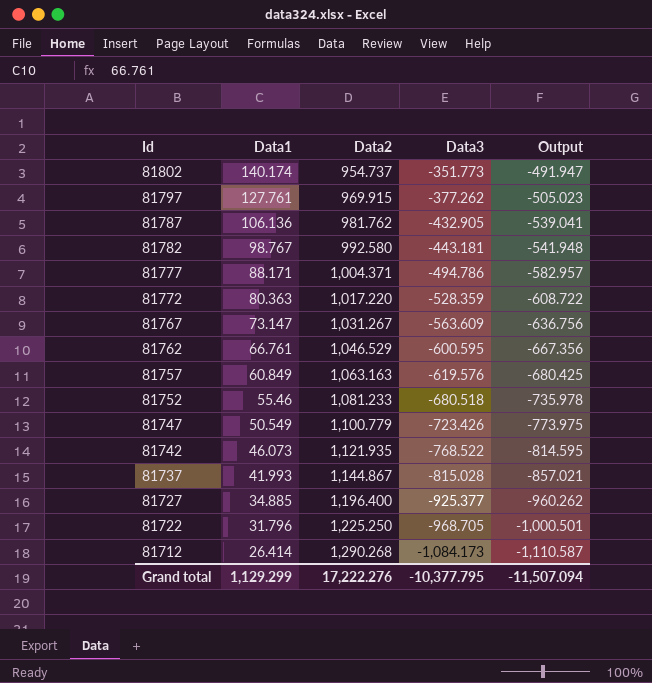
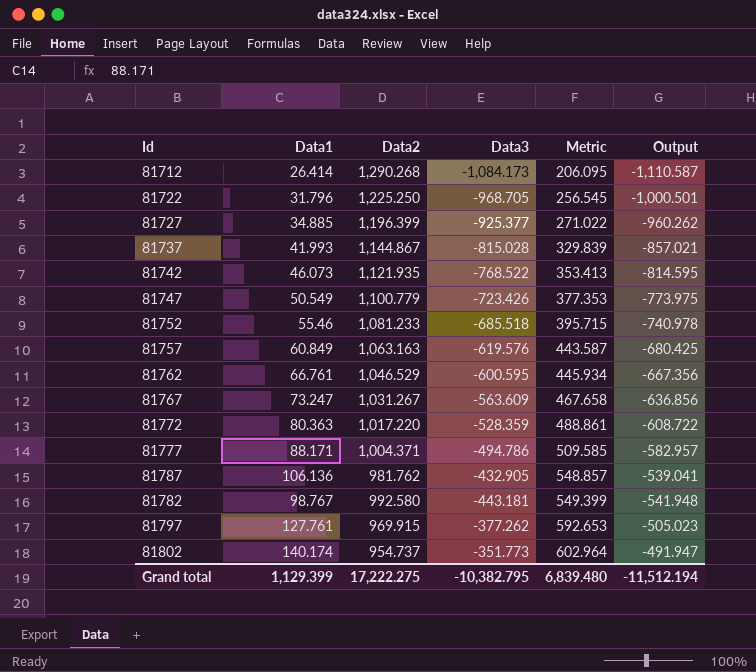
row order: Id descending -> Metric ascending
column Metric | formula: none -> [Data2] + [Data3]
81727 | Data2: 1,196.400 -> 1,196.399
81752 | Data3: -680.518 -> -685.518
81752 | Output: -735.978 -> -740.978
81767 | Data1: 73.147 -> 73.247
81767 | Output: -636.756 -> -636.856
Grand total | Data1: 1,129.299 -> 1,129.399
Grand total | Data2: 17,222.276 -> 17,222.275
Grand total | Data3: -10,377.795 -> -10,382.795
Grand total | Output: -11,507.094 -> -11,512.194

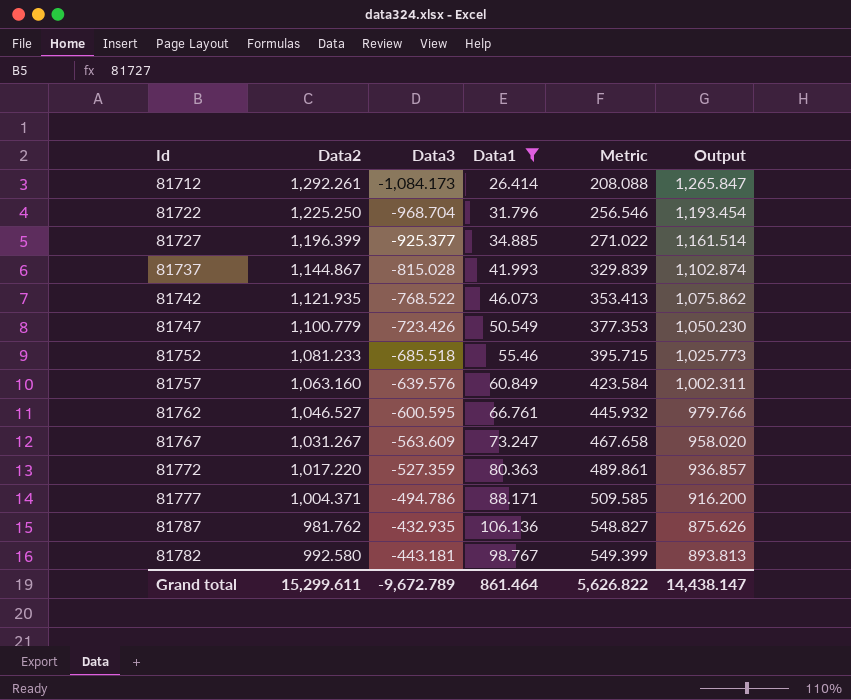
filter: none -> Data1 <= 106.136
column Data1 | position: 2 -> 4
column Output | formula: [Data3] - [Data1] -> [Data2] - [Data1]
81712 | Data2: 1,290.268 -> 1,292.261
81712 | Metric: 206.095 -> 208.088
81722 | Data3: -968.705 -> -968.704
81722 | Metric: 256.545 -> 256.546
81757 | Data2: 1,063.163 -> 1,063.160
81757 | Data3: -619.576 -> -639.576
81757 | Metric: 443.587 -> 423.584
81762 | Data2: 1,046.529 -> 1,046.527
81762 | Metric: 445.934 -> 445.932
81772 | Data3: -528.359 -> -527.359
81772 | Metric: 488.861 -> 489.861
81787 | Data3: -432.905 -> -432.935
81787 | Metric: 548.857 -> 548.827
Grand total | Data2: 17,222.275 -> 15,299.611
Grand total | Data3: -10,382.795 -> -9,672.789
Grand total | Data1: 1,129.399 -> 861.464
Grand total | Metric: 6,839.480 -> 5,626.822
Grand total | Output: -11,512.194 -> 14,438.147

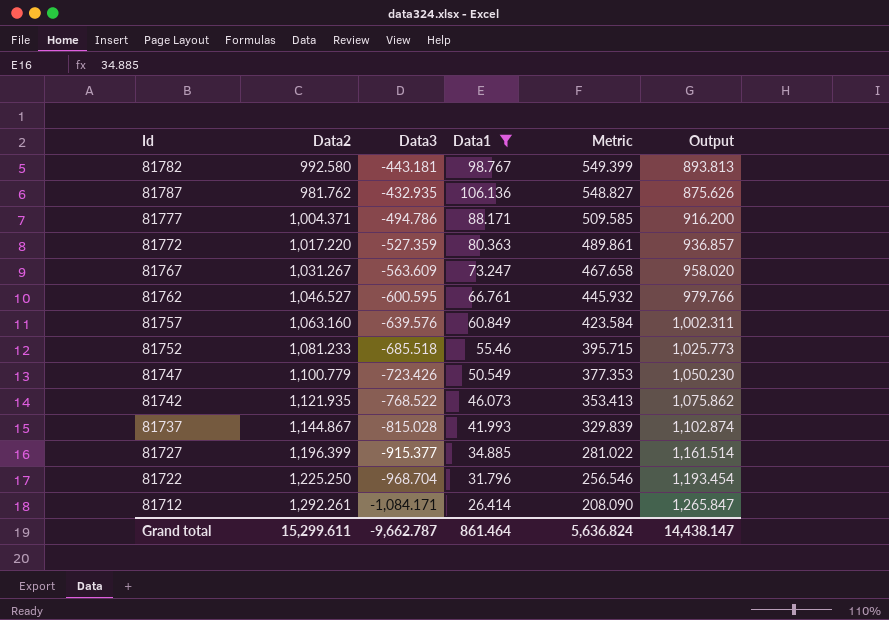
row order: Metric ascending -> Metric descending
81727 | Data3: -925.377 -> -915.377
81727 | Metric: 271.022 -> 281.022
81712 | Data3: -1,084.173 -> -1,084.171
81712 | Metric: 208.088 -> 208.090
Grand total | Data3: -9,672.789 -> -9,662.787
Grand total | Metric: 5,626.822 -> 5,636.824

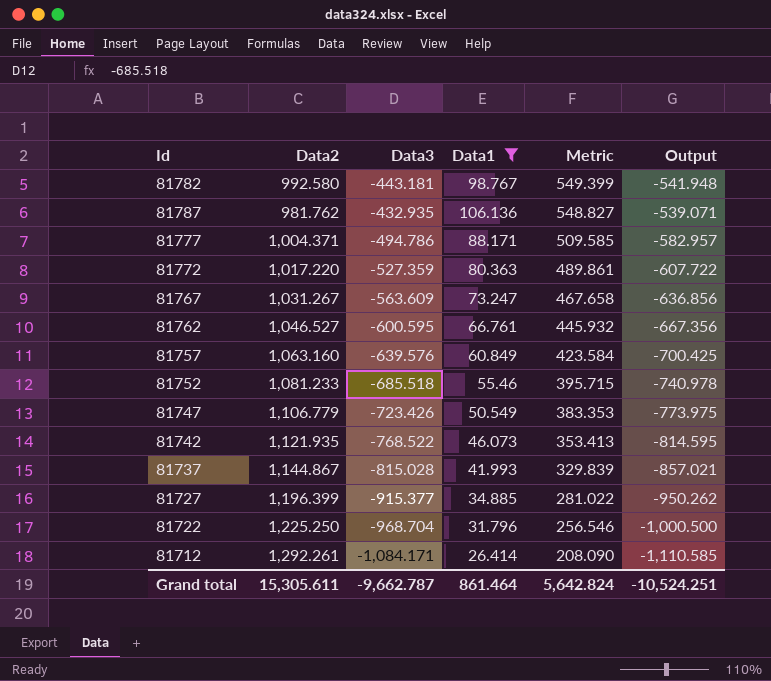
column Output | formula: [Data2] - [Data1] -> [Data3] - [Data1]
81747 | Data2: 1,100.779 -> 1,106.779
81747 | Metric: 377.353 -> 383.353
Grand total | Data2: 15,299.611 -> 15,305.611
Grand total | Metric: 5,636.824 -> 5,642.824
Grand total | Output: 14,438.147 -> -10,524.251

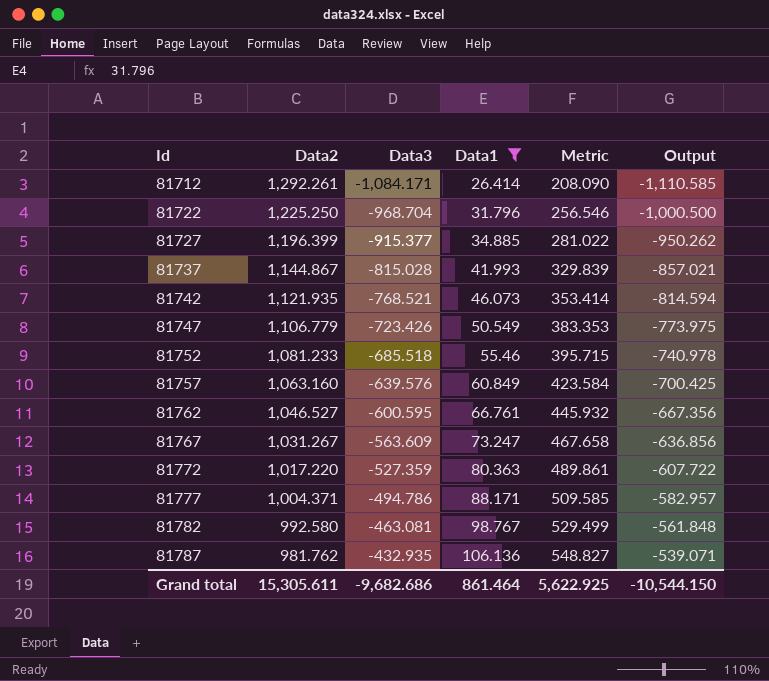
row order: Metric descending -> Id ascending
81742 | Data3: -768.522 -> -768.521
81742 | Metric: 353.413 -> 353.414
81742 | Output: -814.595 -> -814.594
81782 | Data3: -443.181 -> -463.081
81782 | Metric: 549.399 -> 529.499
81782 | Output: -541.948 -> -561.848
Grand total | Data3: -9,662.787 -> -9,682.686
Grand total | Metric: 5,642.824 -> 5,622.925
Grand total | Output: -10,524.251 -> -10,544.150

